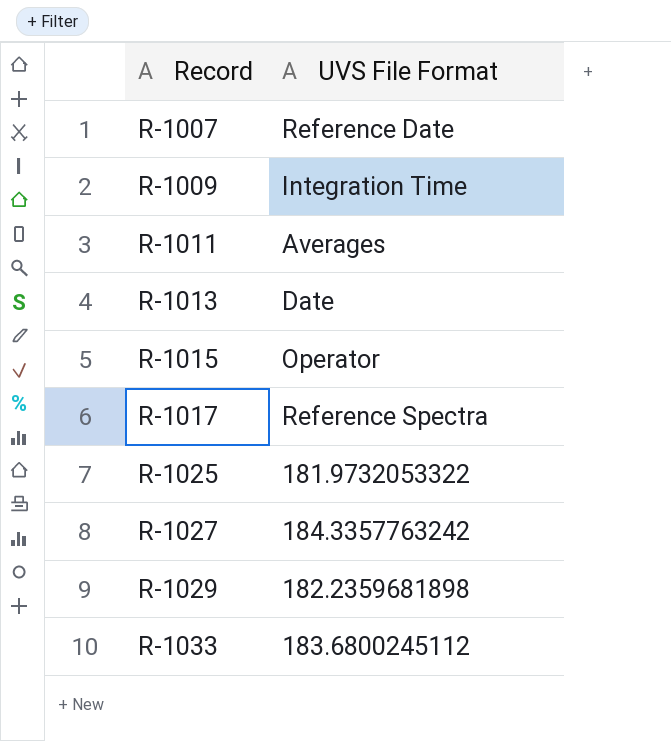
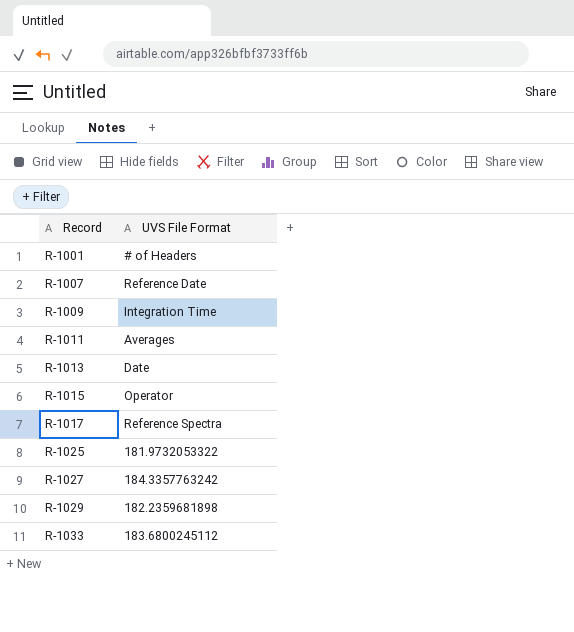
row R-1001: none -> # of Headers

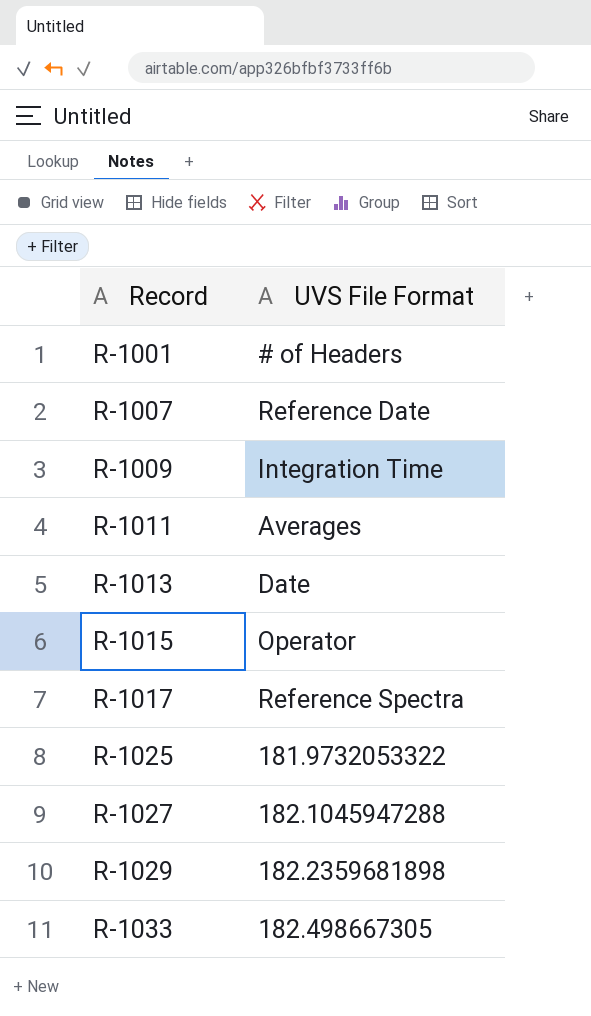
R-1027 | UVS File Format: 184.3357763242 -> 182.1045947288
R-1033 | UVS File Format: 183.6800245112 -> 182.498667305

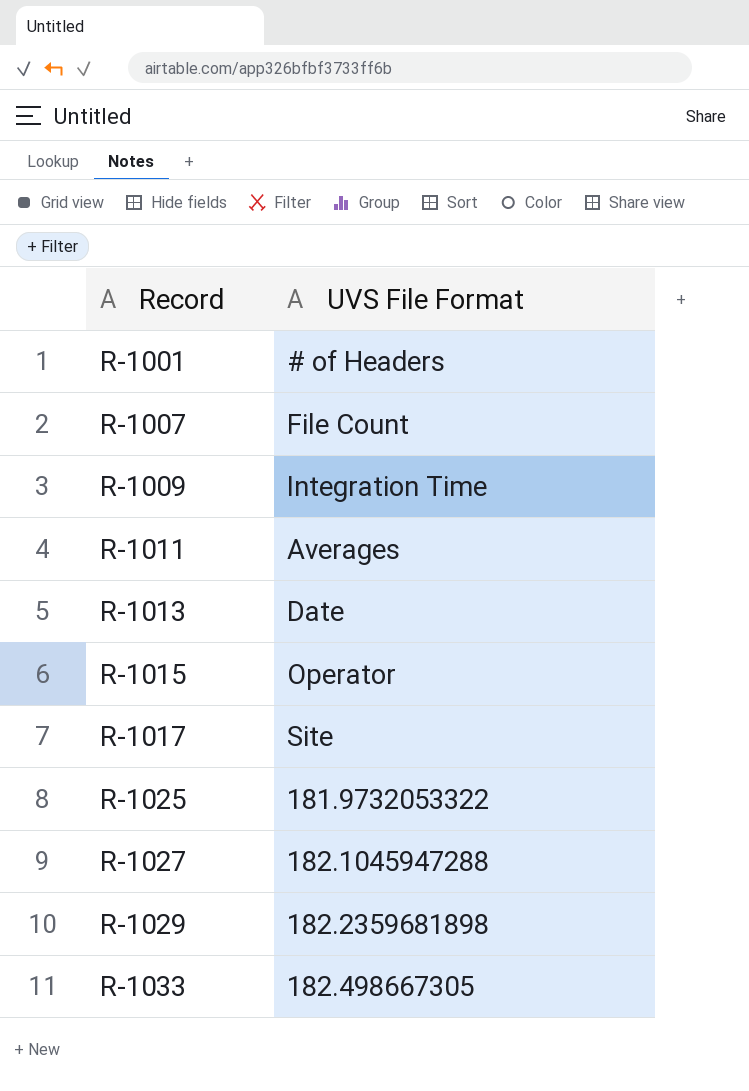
R-1007 | UVS File Format: Reference Date -> File Count
R-1017 | UVS File Format: Reference Spectra -> Site

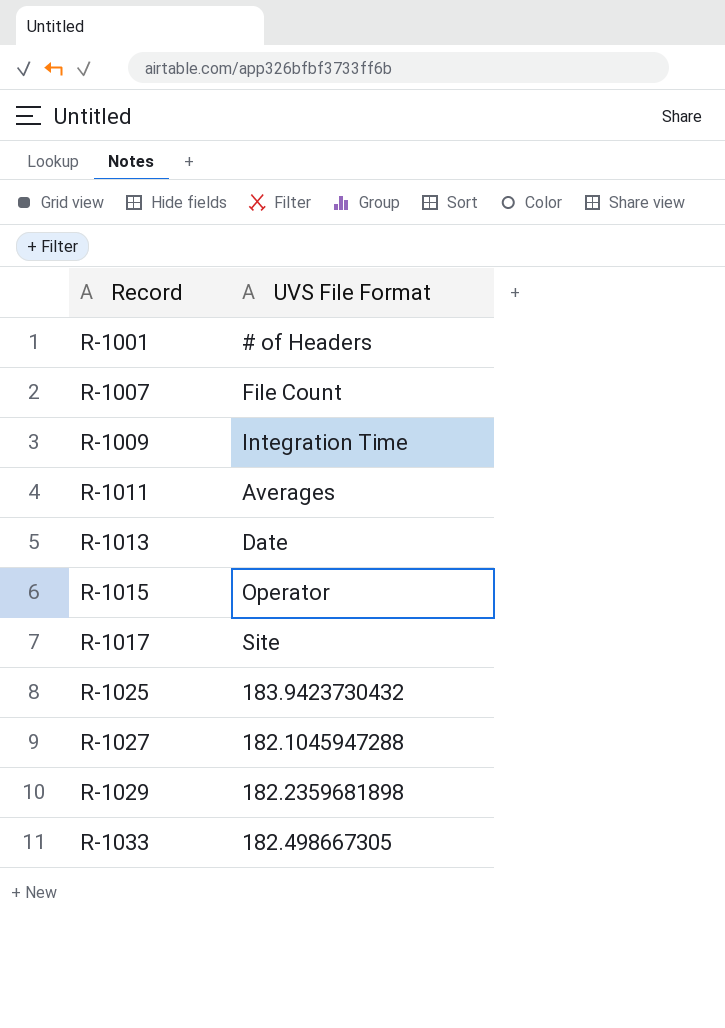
R-1025 | UVS File Format: 181.9732053322 -> 183.9423730432

